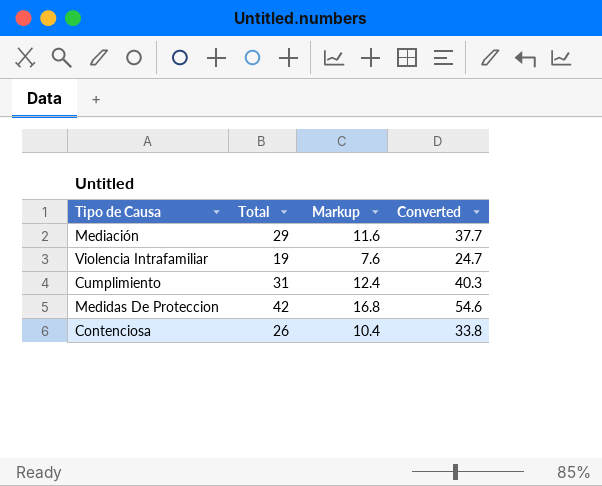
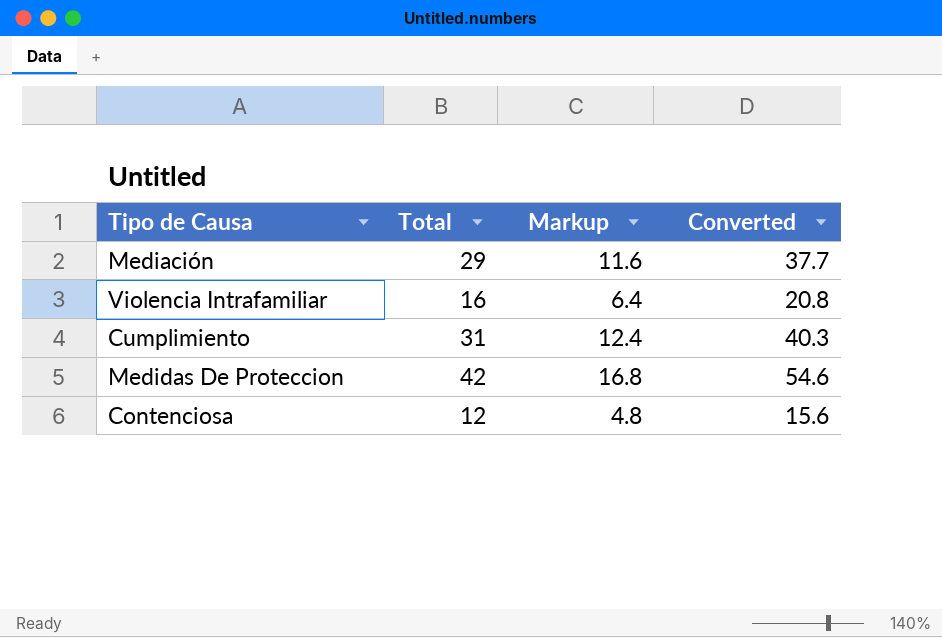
Violencia Intrafamiliar | Total: 19 -> 16
Violencia Intrafamiliar | Markup: 7.6 -> 6.4
Violencia Intrafamiliar | Converted: 24.7 -> 20.8
Contenciosa | Total: 26 -> 12
Contenciosa | Markup: 10.4 -> 4.8
Contenciosa | Converted: 33.8 -> 15.6

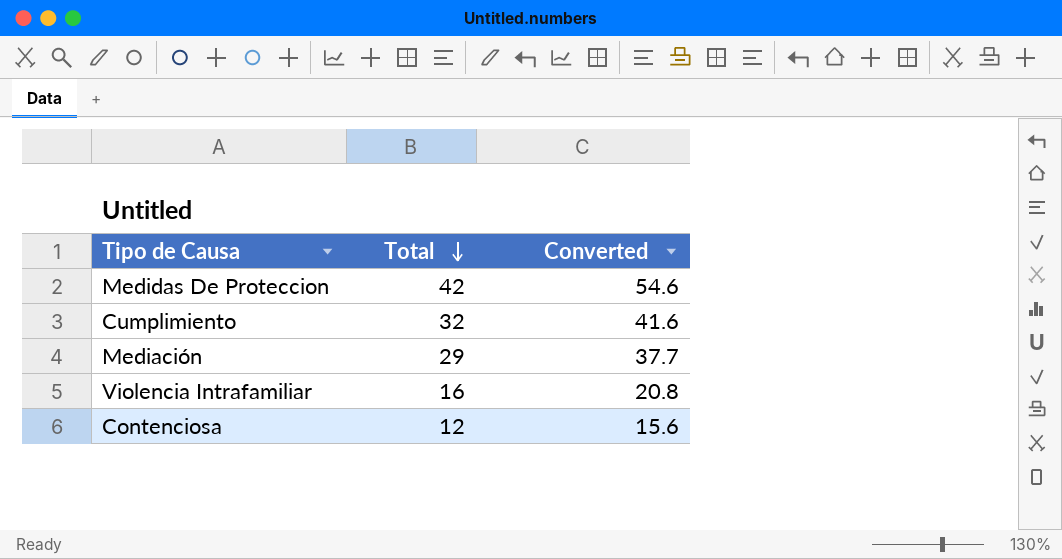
row order: none -> Total descending
column Markup | formula: [Total] * 0.4 -> none
Cumplimiento | Total: 31 -> 32
Cumplimiento | Converted: 40.3 -> 41.6

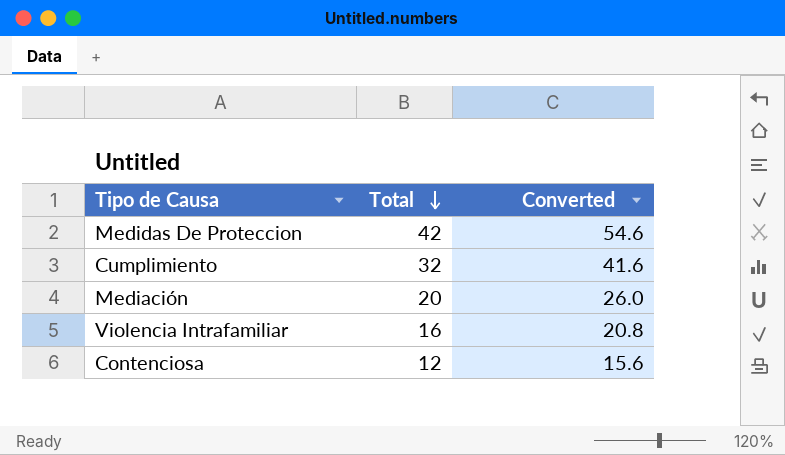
Mediación | Total: 29 -> 20
Mediación | Converted: 37.7 -> 26.0

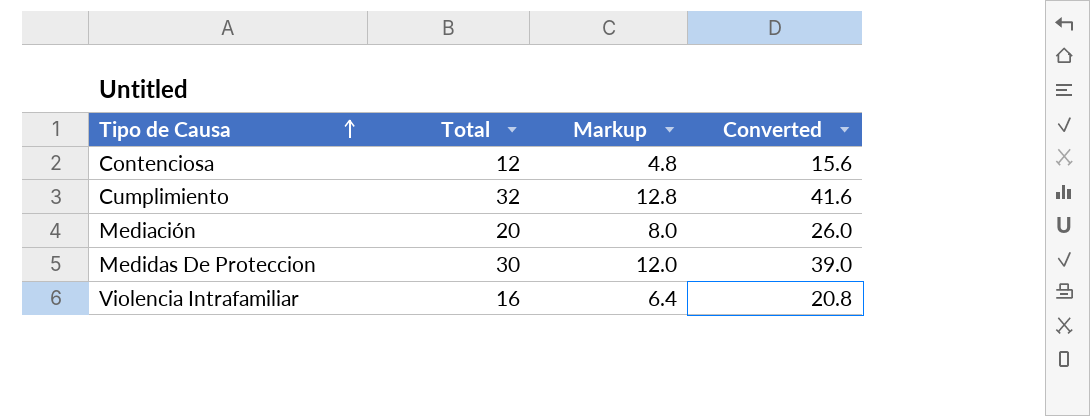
row order: Total descending -> Tipo de Causa ascending
column Markup | formula: none -> [Total] * 0.4
Medidas De Proteccion | Total: 42 -> 30
Medidas De Proteccion | Converted: 54.6 -> 39.0

